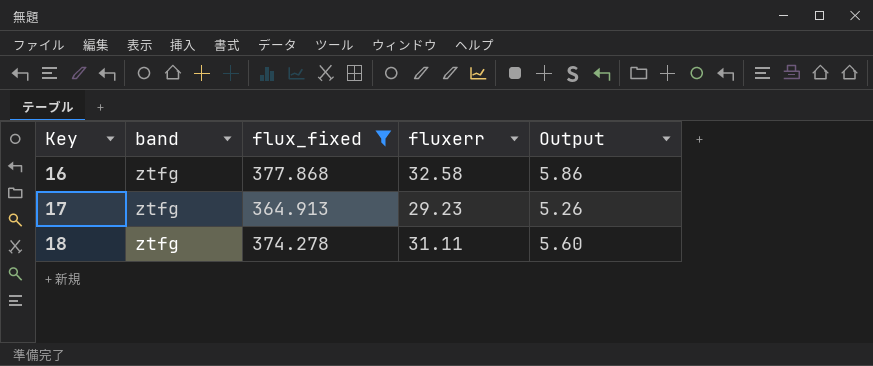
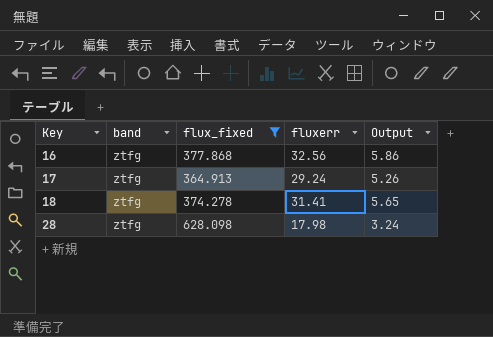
16 | fluxerr: 32.58 -> 32.56
17 | fluxerr: 29.23 -> 29.24
18 | fluxerr: 31.11 -> 31.41
18 | Output: 5.60 -> 5.65
row 28: none -> ztfg | 628.098 | 17.98 | 3.24

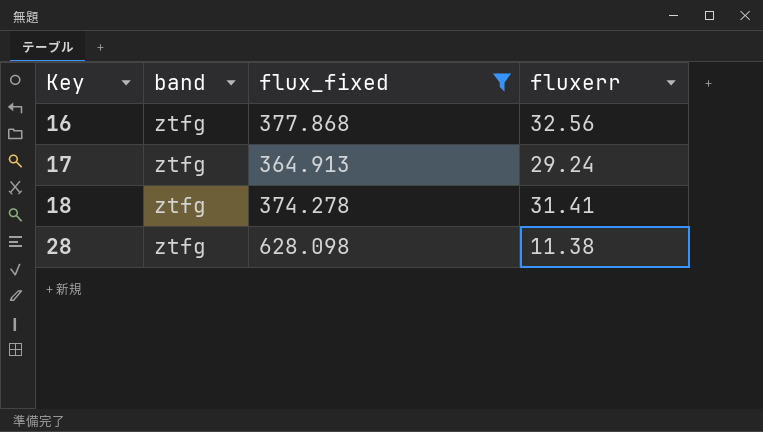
column Output | formula: [fluxerr] * 0.18 -> none
28 | fluxerr: 17.98 -> 11.38

